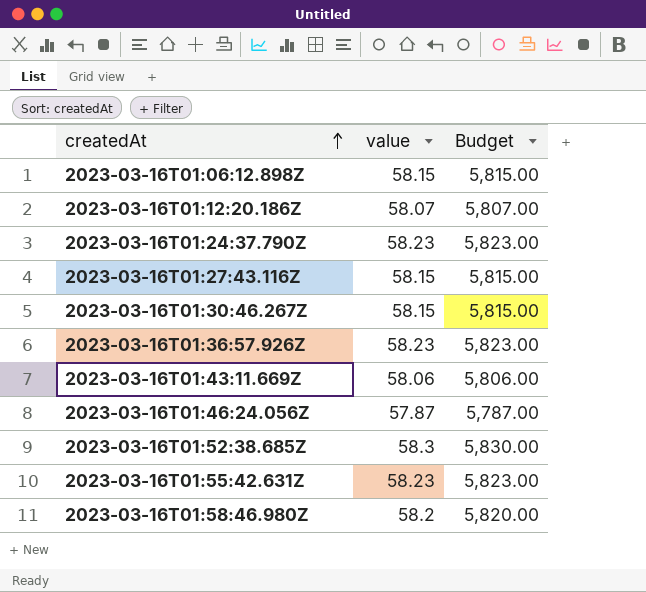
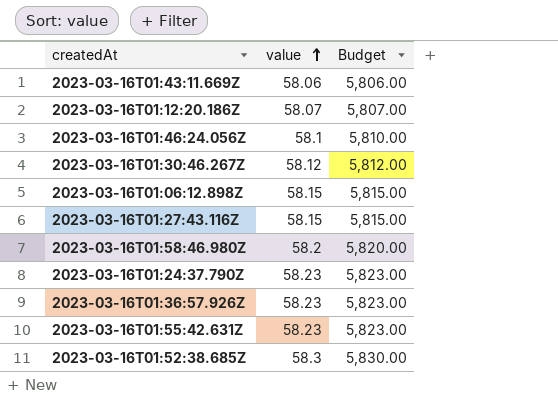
row order: createdAt ascending -> value ascending
2023-03-16T01:46:24.056Z | value: 57.87 -> 58.1
2023-03-16T01:46:24.056Z | Budget: 5,787.00 -> 5,810.00
2023-03-16T01:30:46.267Z | value: 58.15 -> 58.12
2023-03-16T01:30:46.267Z | Budget: 5,815.00 -> 5,812.00

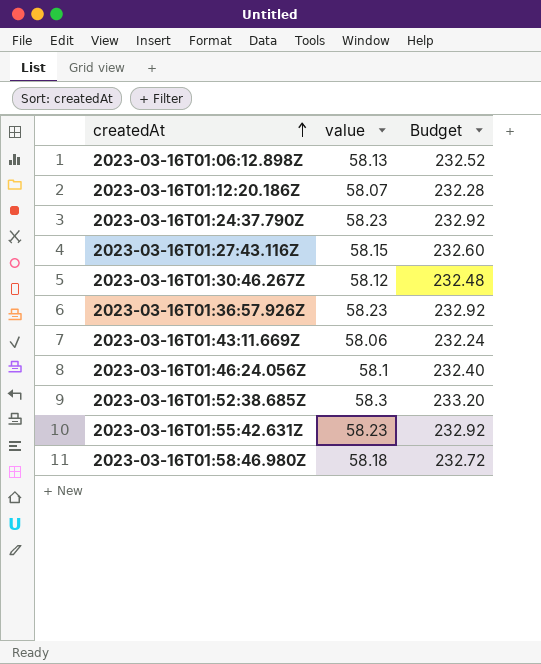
row order: value ascending -> createdAt ascending
column Budget | formula: [value] * 100 -> [value] * 4
2023-03-16T01:06:12.898Z | value: 58.15 -> 58.13
2023-03-16T01:58:46.980Z | value: 58.2 -> 58.18

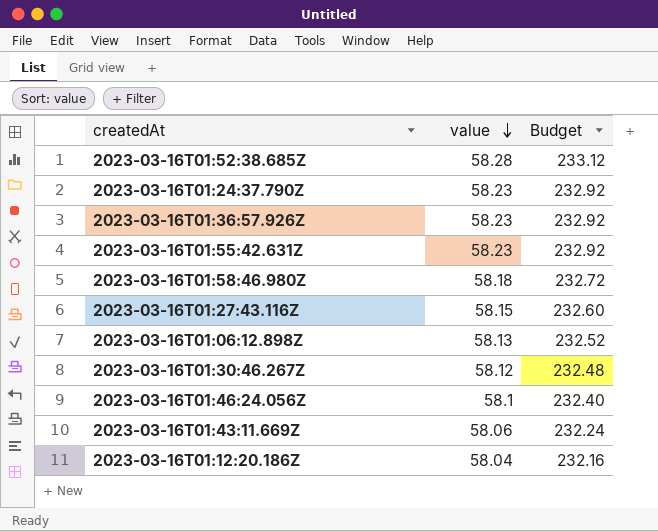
row order: createdAt ascending -> value descending
2023-03-16T01:52:38.685Z | value: 58.3 -> 58.28
2023-03-16T01:52:38.685Z | Budget: 233.20 -> 233.12
2023-03-16T01:12:20.186Z | value: 58.07 -> 58.04
2023-03-16T01:12:20.186Z | Budget: 232.28 -> 232.16

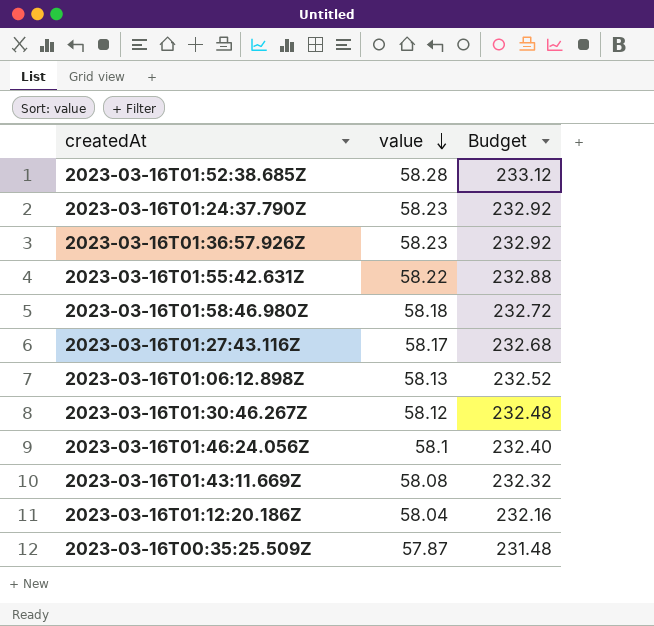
2023-03-16T01:55:42.631Z | value: 58.23 -> 58.22
2023-03-16T01:55:42.631Z | Budget: 232.92 -> 232.88
2023-03-16T01:27:43.116Z | value: 58.15 -> 58.17
2023-03-16T01:27:43.116Z | Budget: 232.60 -> 232.68
2023-03-16T01:43:11.669Z | value: 58.06 -> 58.08
2023-03-16T01:43:11.669Z | Budget: 232.24 -> 232.32
row 2023-03-16T00:35:25.509Z: none -> 57.87 | 231.48

